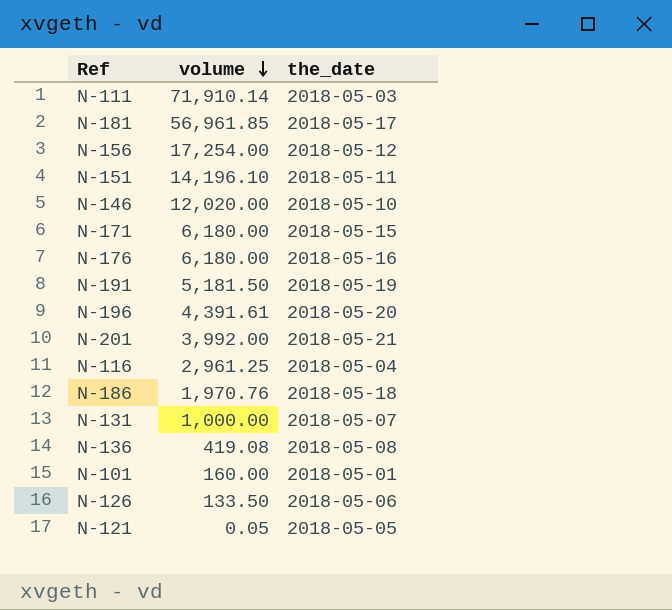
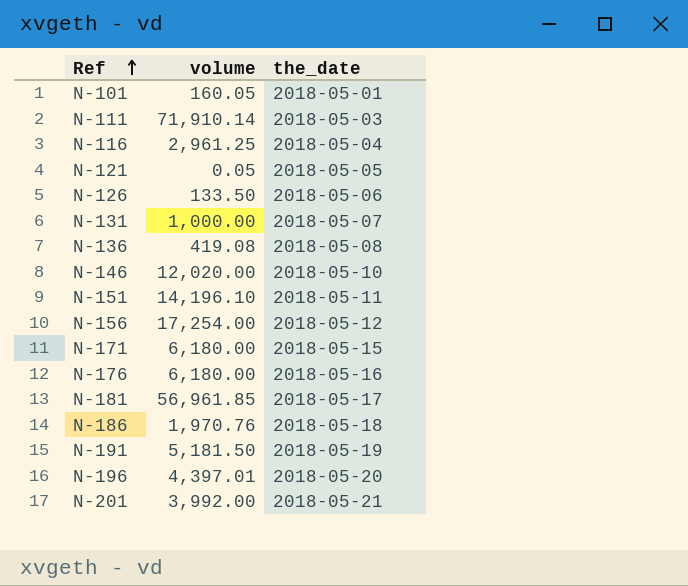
row order: volume descending -> Ref ascending
N-101 | volume: 160.00 -> 160.05
N-196 | volume: 4,391.61 -> 4,397.01

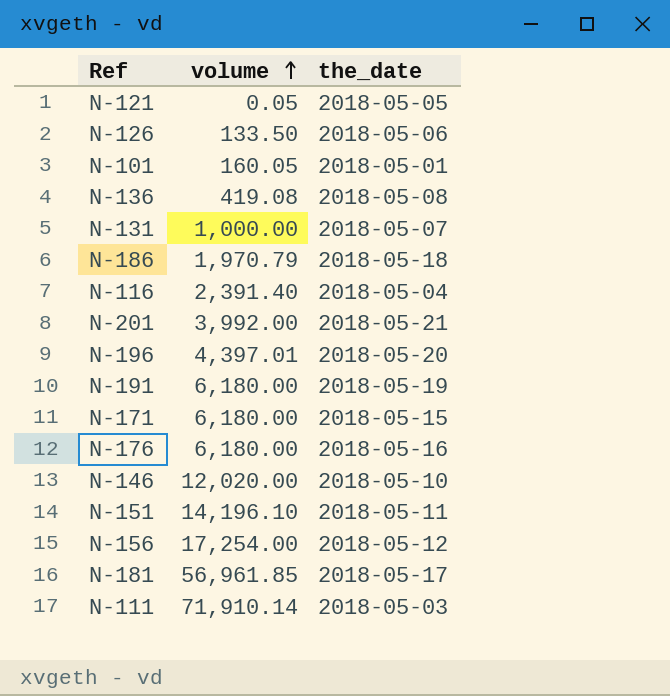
row order: Ref ascending -> volume ascending
N-186 | volume: 1,970.76 -> 1,970.79
N-116 | volume: 2,961.25 -> 2,391.40
N-191 | volume: 5,181.50 -> 6,180.00

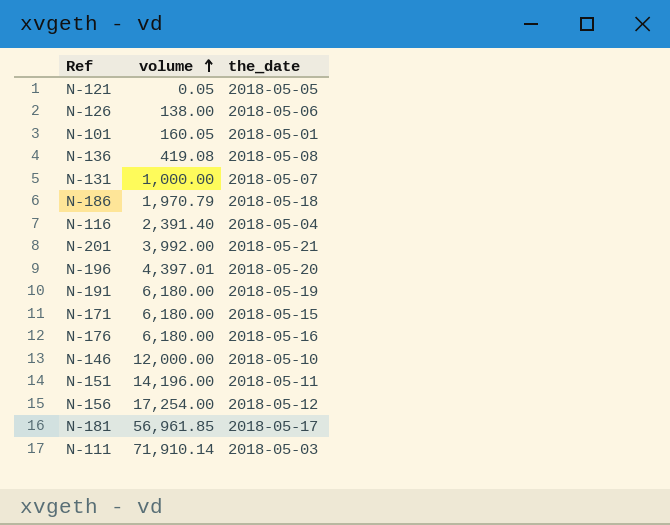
N-126 | volume: 133.50 -> 138.00
N-146 | volume: 12,020.00 -> 12,000.00
N-151 | volume: 14,196.10 -> 14,196.00

